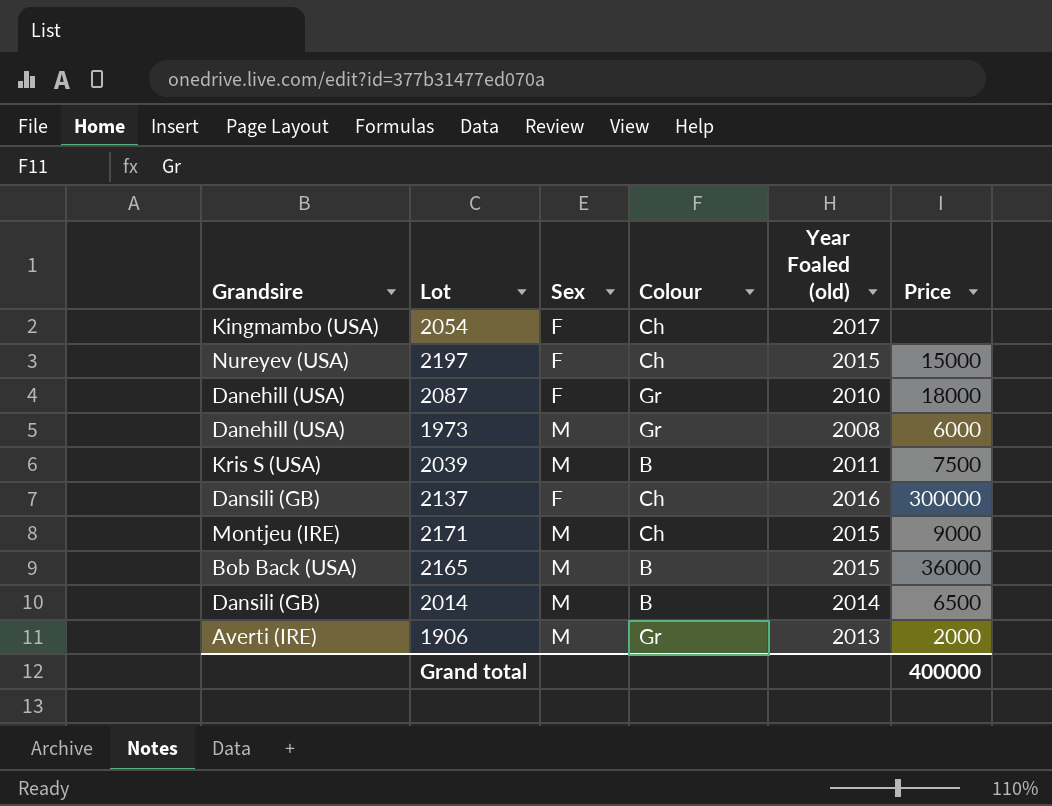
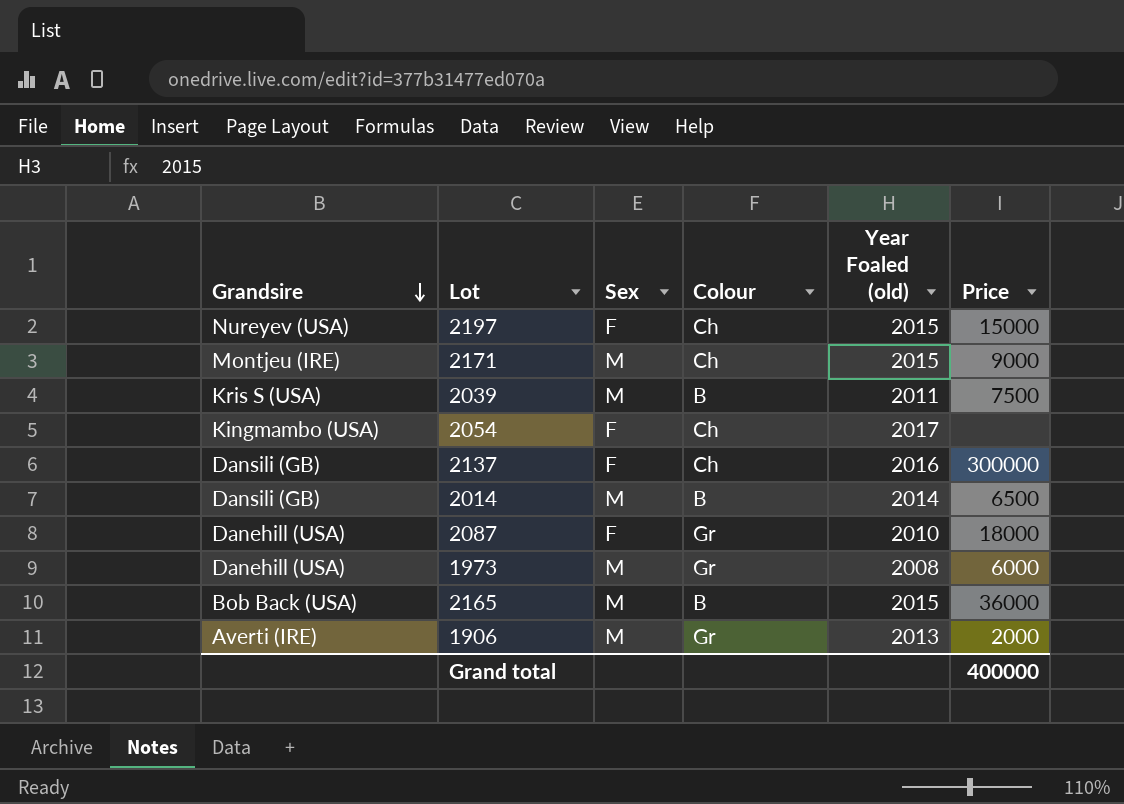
row order: none -> Grandsire descending

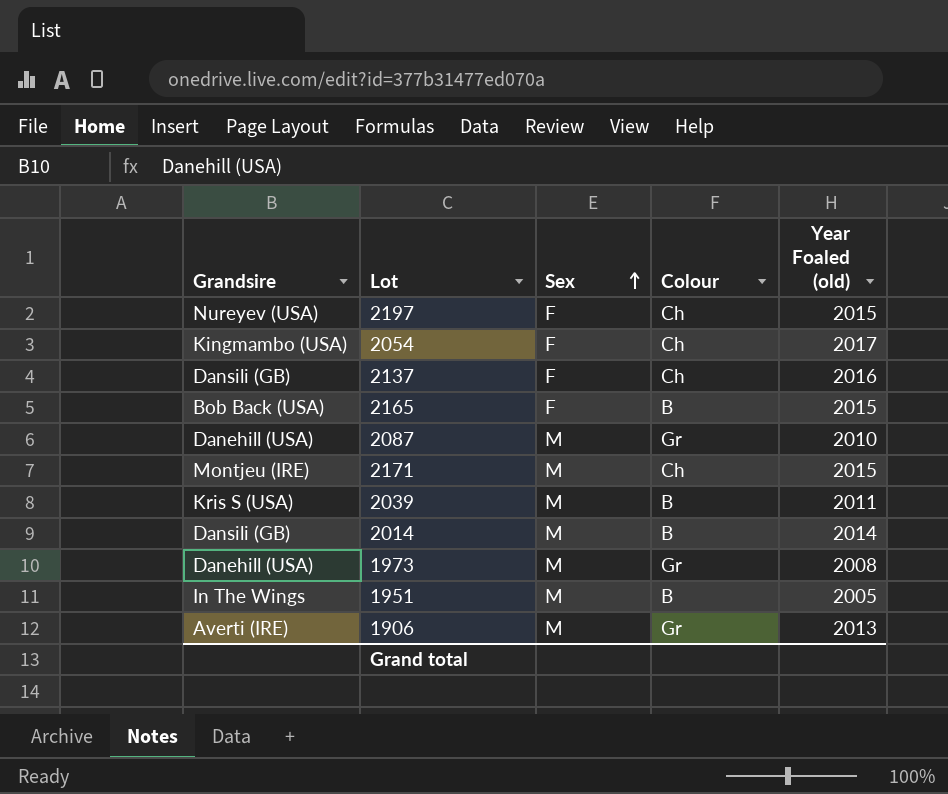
row order: Grandsire descending -> Sex ascending
column Price | position: 6 -> none
2165 | Sex: M -> F
2087 | Sex: F -> M
row 1951: none -> In The Wings | M | B | 2005

